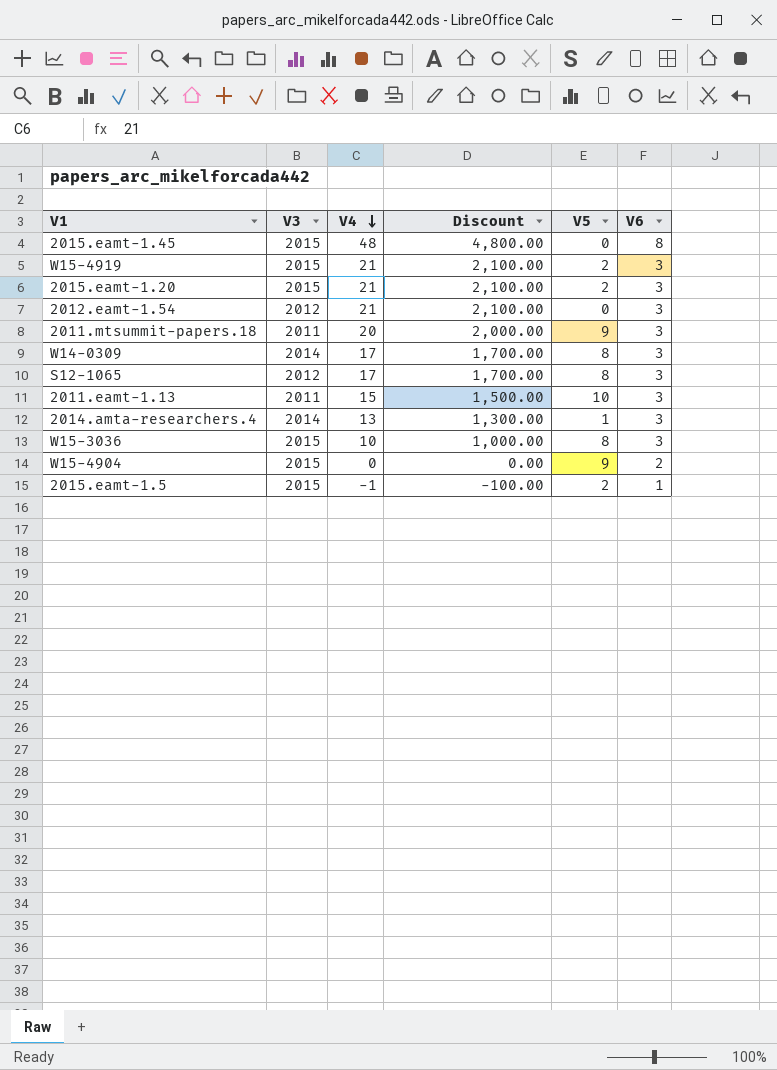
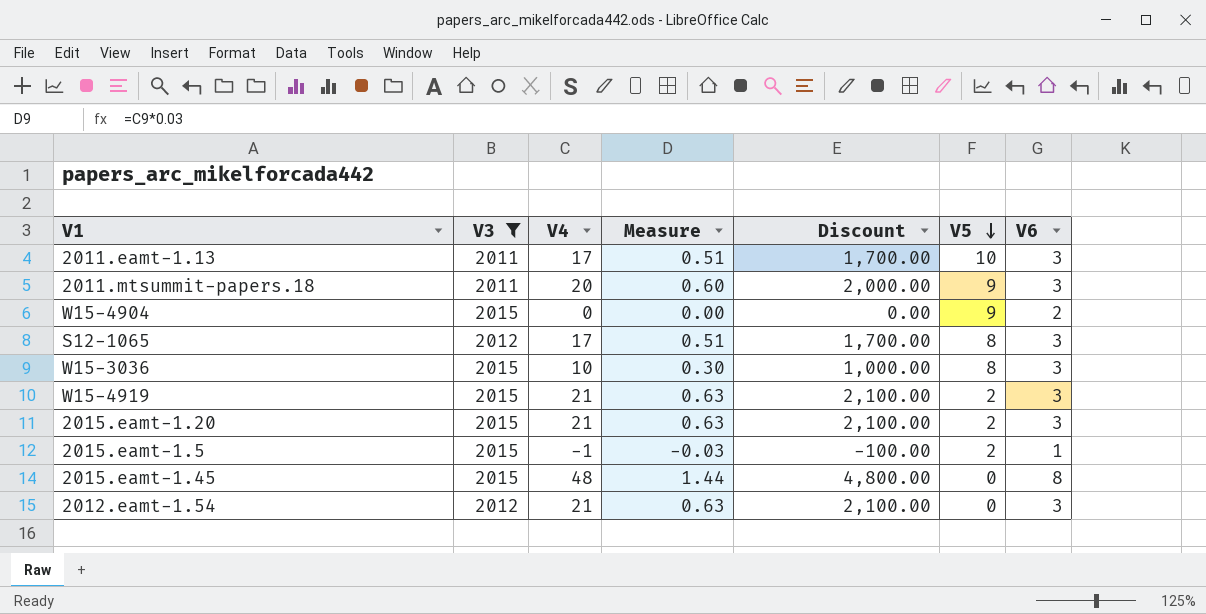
filter: none -> V3 != 2014
row order: V4 descending -> V5 descending
column Measure | formula: none -> [V4] * 0.03
2011.eamt-1.13 | V4: 15 -> 17
2011.eamt-1.13 | Discount: 1,500.00 -> 1,700.00

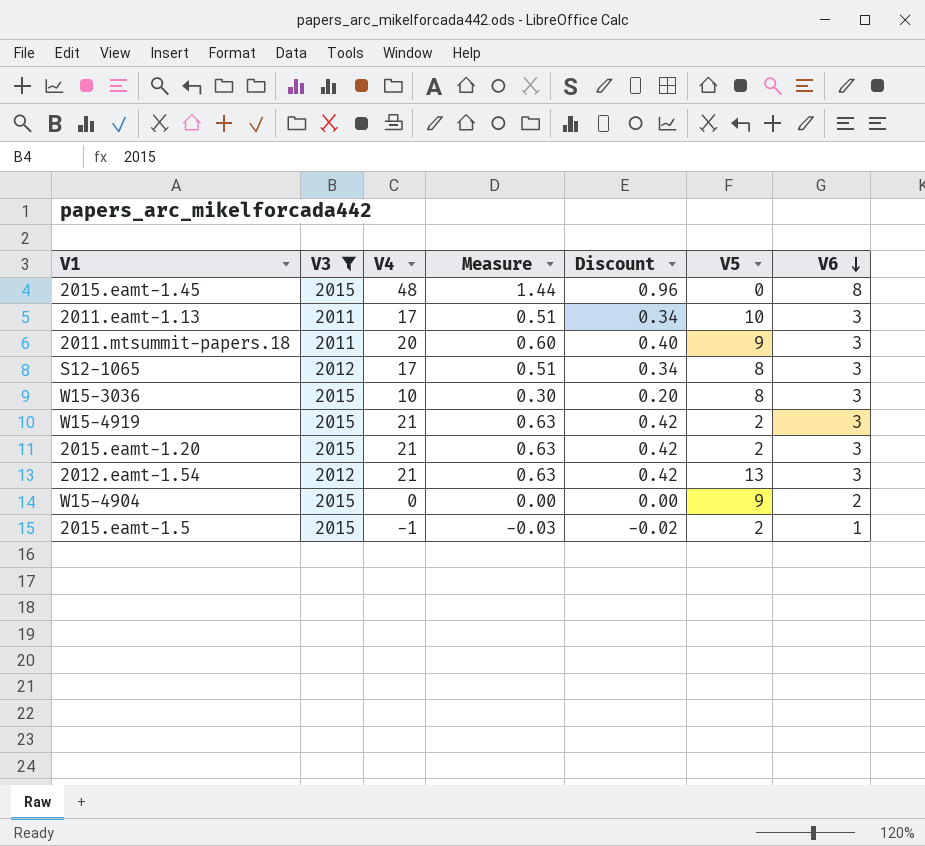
row order: V5 descending -> V6 descending
column Discount | formula: [V4] * 100 -> [V4] * 0.02
2012.eamt-1.54 | V5: 0 -> 13

